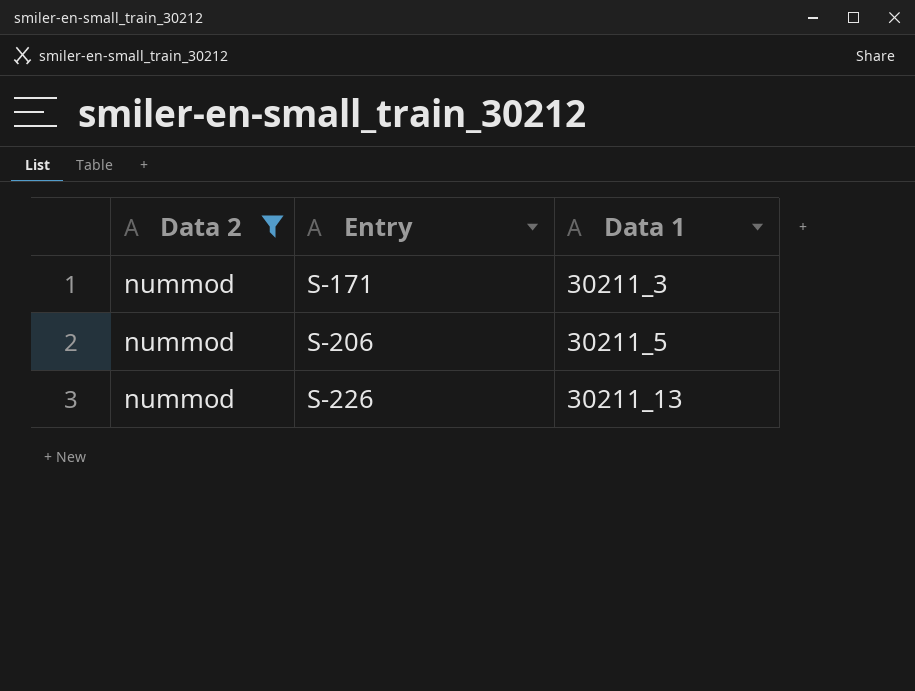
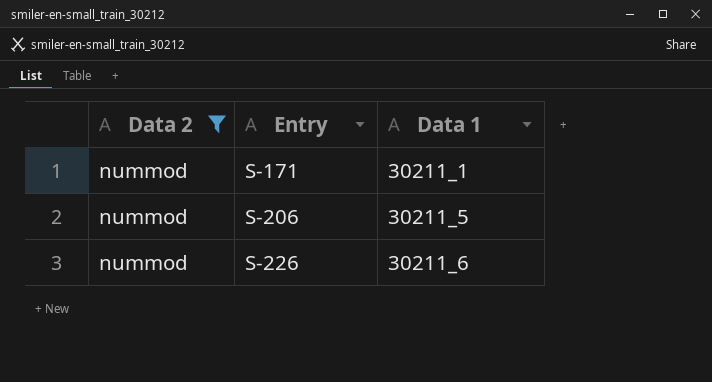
S-171 | Data 1: 30211_3 -> 30211_1
S-226 | Data 1: 30211_13 -> 30211_6

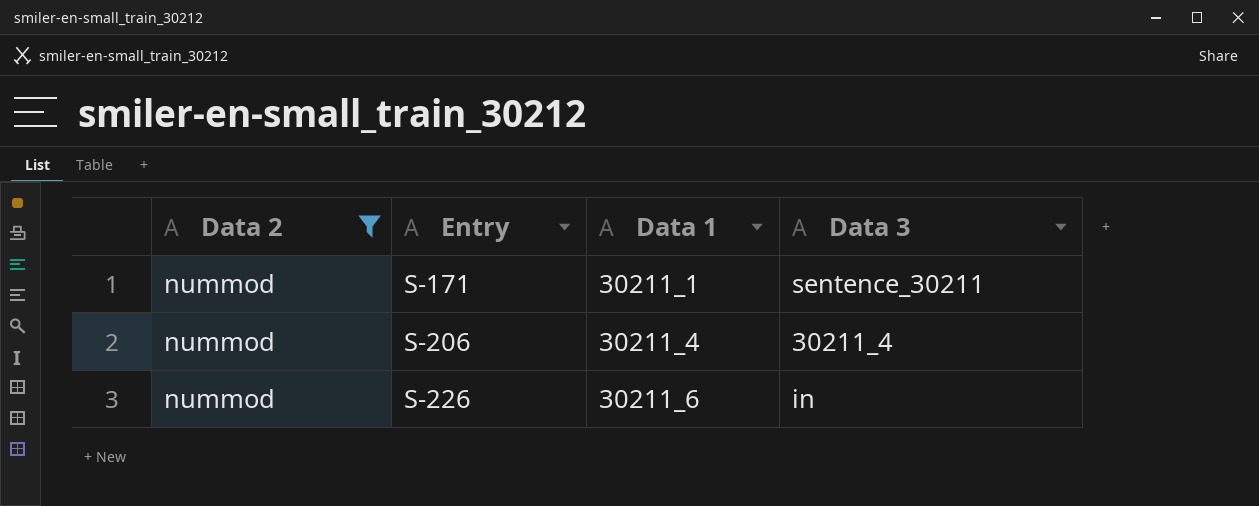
column Data 3 | position: none -> 4
S-206 | Data 1: 30211_5 -> 30211_4

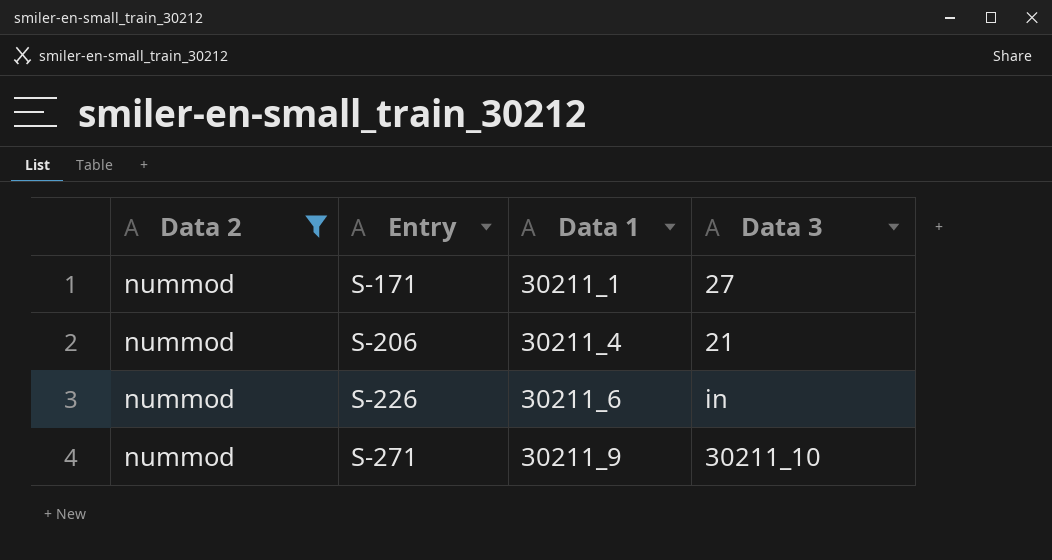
S-171 | Data 3: sentence_30211 -> 27
S-206 | Data 3: 30211_4 -> 21
row S-271: none -> nummod | 30211_9 | 30211_10

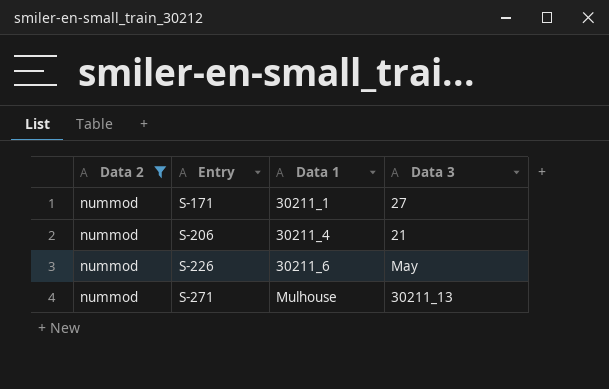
S-226 | Data 3: in -> May
S-271 | Data 1: 30211_9 -> Mulhouse
S-271 | Data 3: 30211_10 -> 30211_13

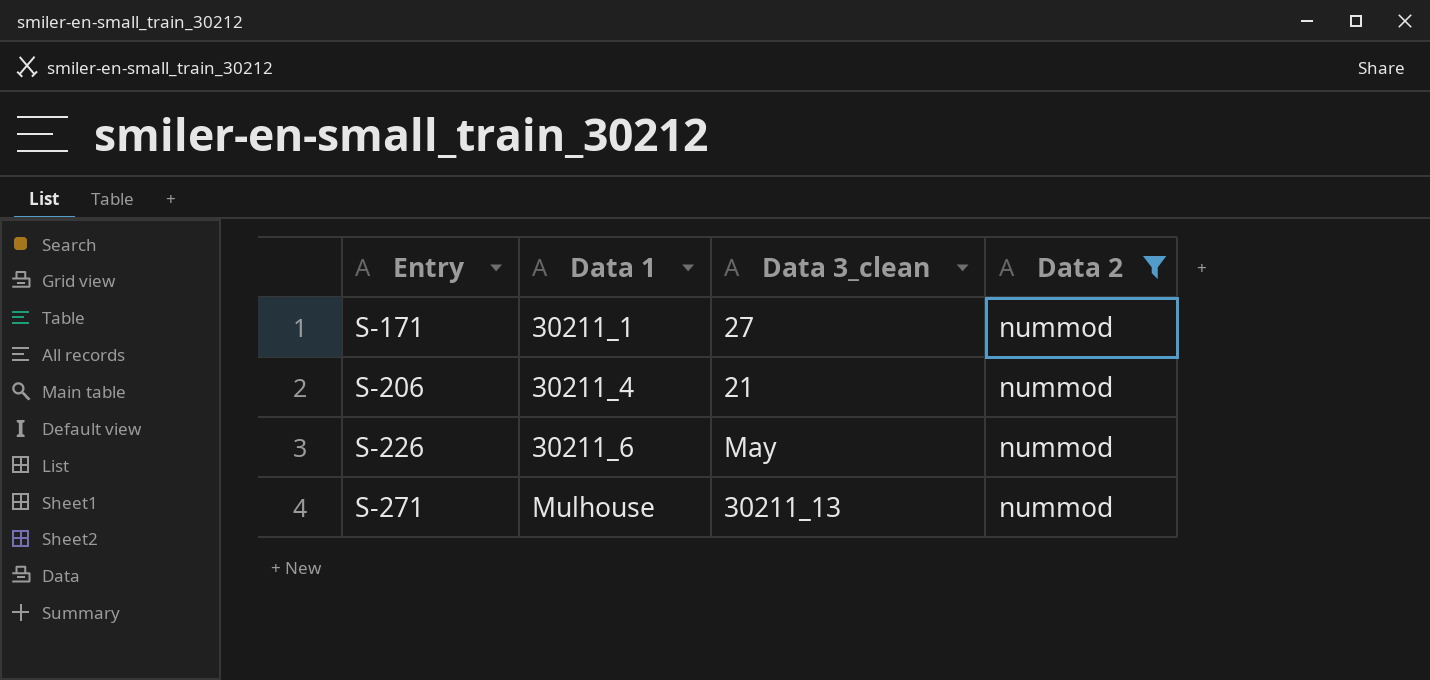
column name: Data 3 -> Data 3_clean
column Data 2 | position: 1 -> 4

